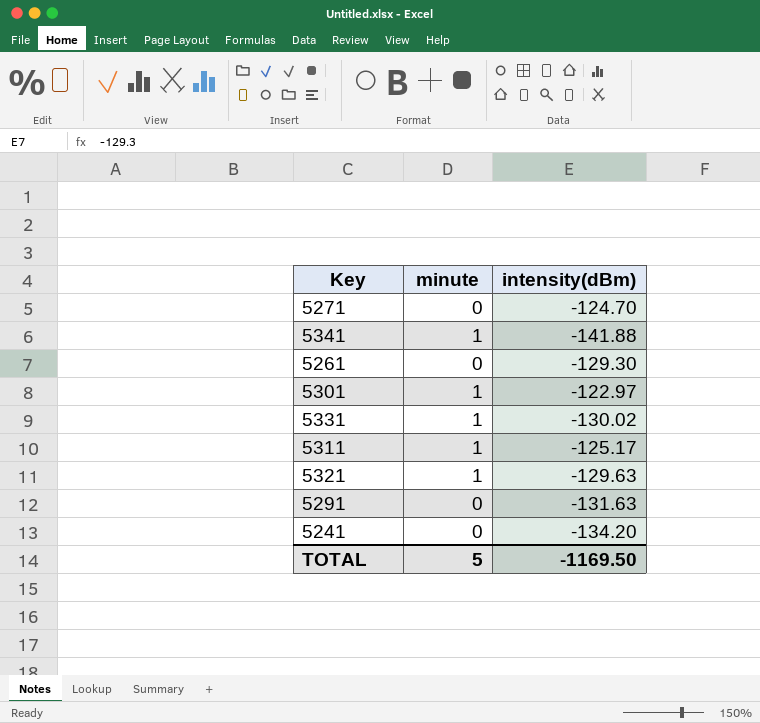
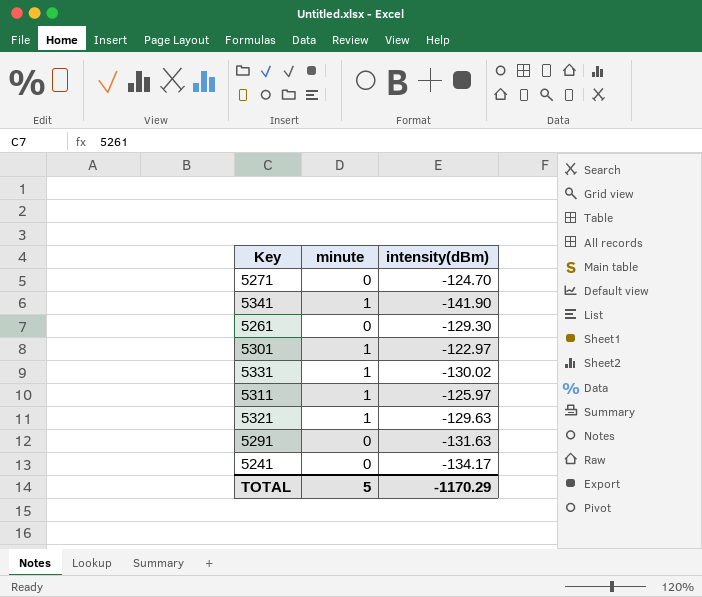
5341 | intensity(dBm): -141.88 -> -141.90
5311 | intensity(dBm): -125.17 -> -125.97
5241 | intensity(dBm): -134.20 -> -134.17
TOTAL | intensity(dBm): -1169.50 -> -1170.29

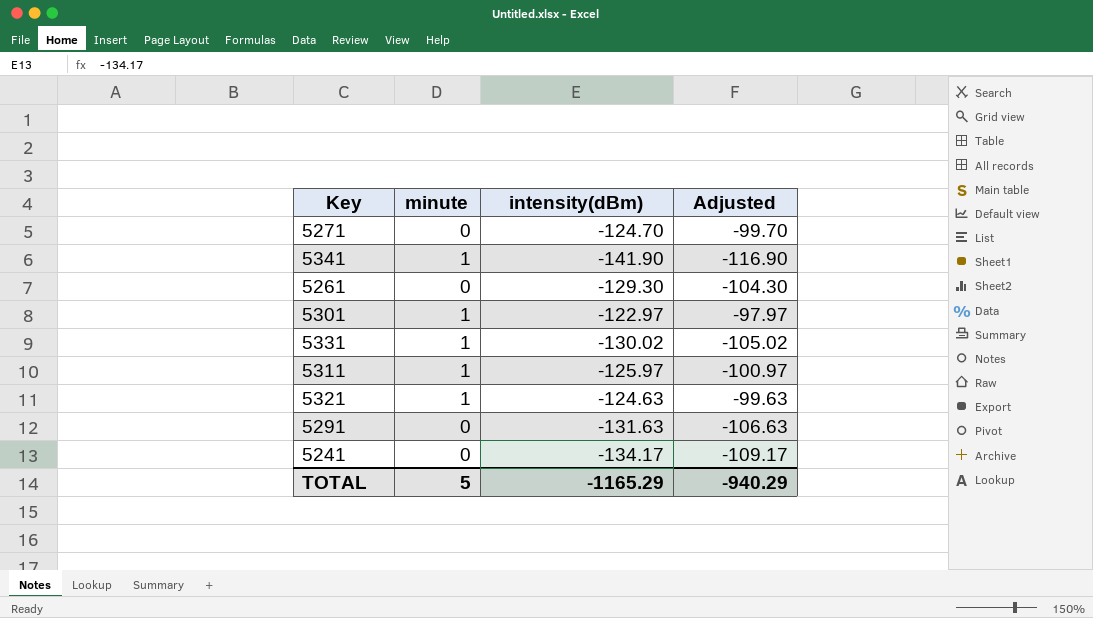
column Adjusted | formula: none -> [intensity(dBm)] + 25
5321 | intensity(dBm): -129.63 -> -124.63
TOTAL | intensity(dBm): -1170.29 -> -1165.29

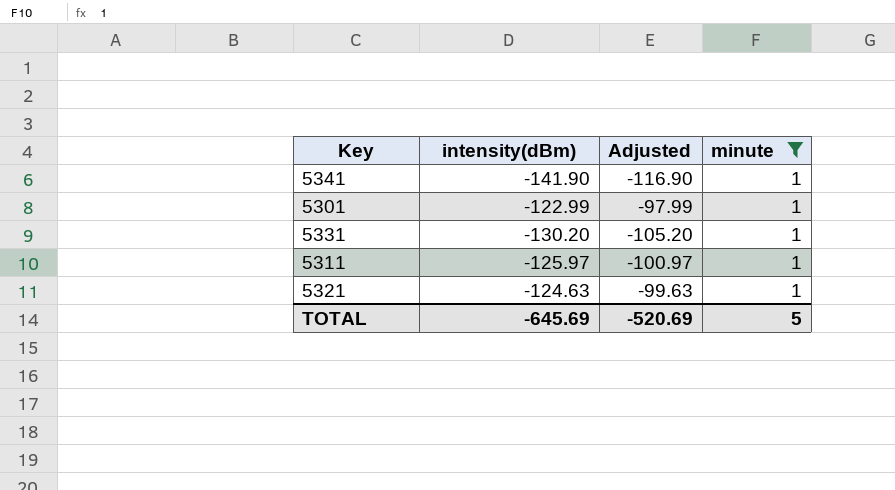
filter: none -> minute = 1
column minute | position: 2 -> 4
5301 | intensity(dBm): -122.97 -> -122.99
5301 | Adjusted: -97.97 -> -97.99
5331 | intensity(dBm): -130.02 -> -130.20
5331 | Adjusted: -105.02 -> -105.20
TOTAL | intensity(dBm): -1165.29 -> -645.69
TOTAL | Adjusted: -940.29 -> -520.69

